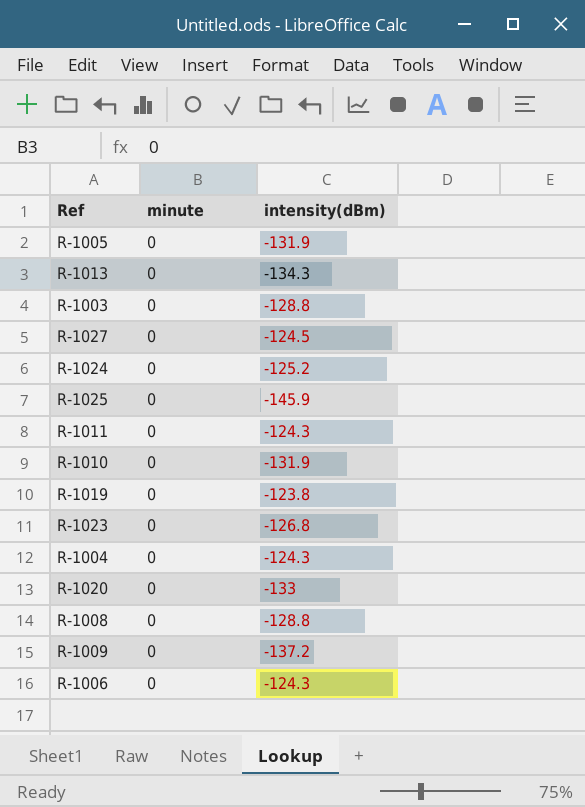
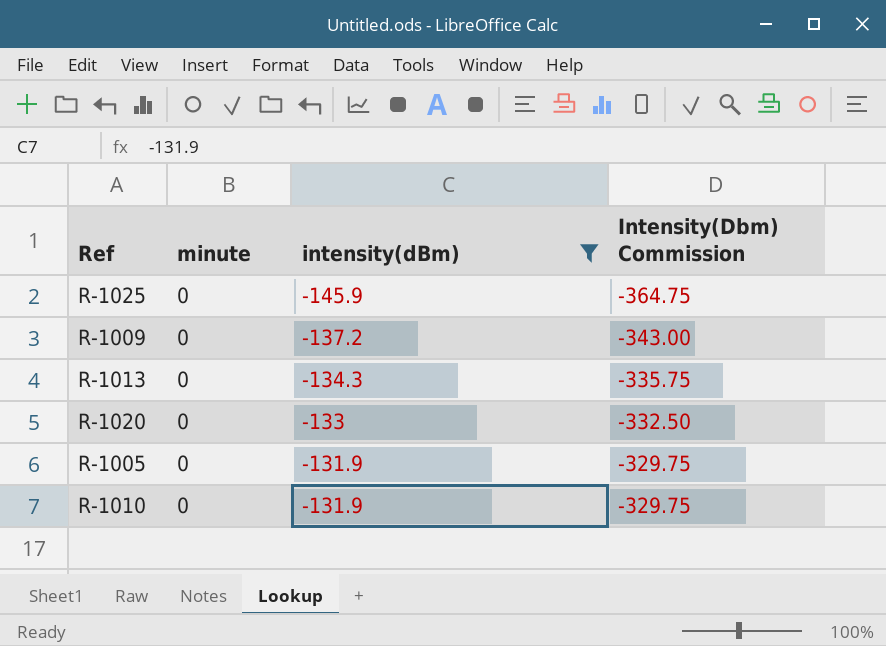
filter: none -> intensity(dBm) <= -131.9
row order: none -> intensity(dBm) ascending
column Intensity(Dbm) Commission | formula: none -> [intensity(dBm)] * 2.5

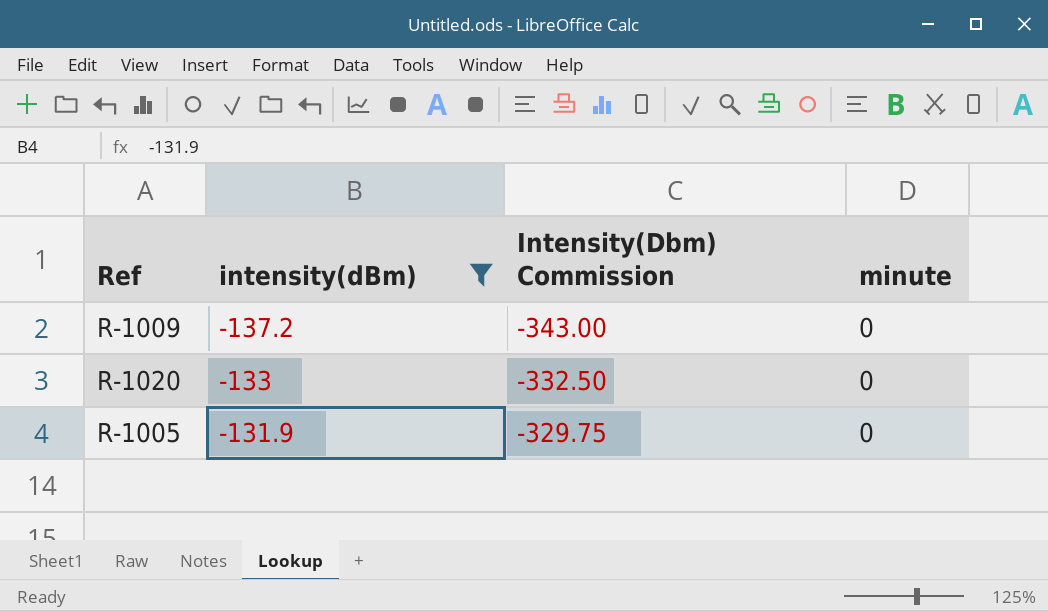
column minute | position: 2 -> 4
row R-1025: 0 | -145.9 | -364.75 -> none
row R-1013: 0 | -134.3 | -335.75 -> none
row R-1010: 0 | -131.9 | -329.75 -> none

